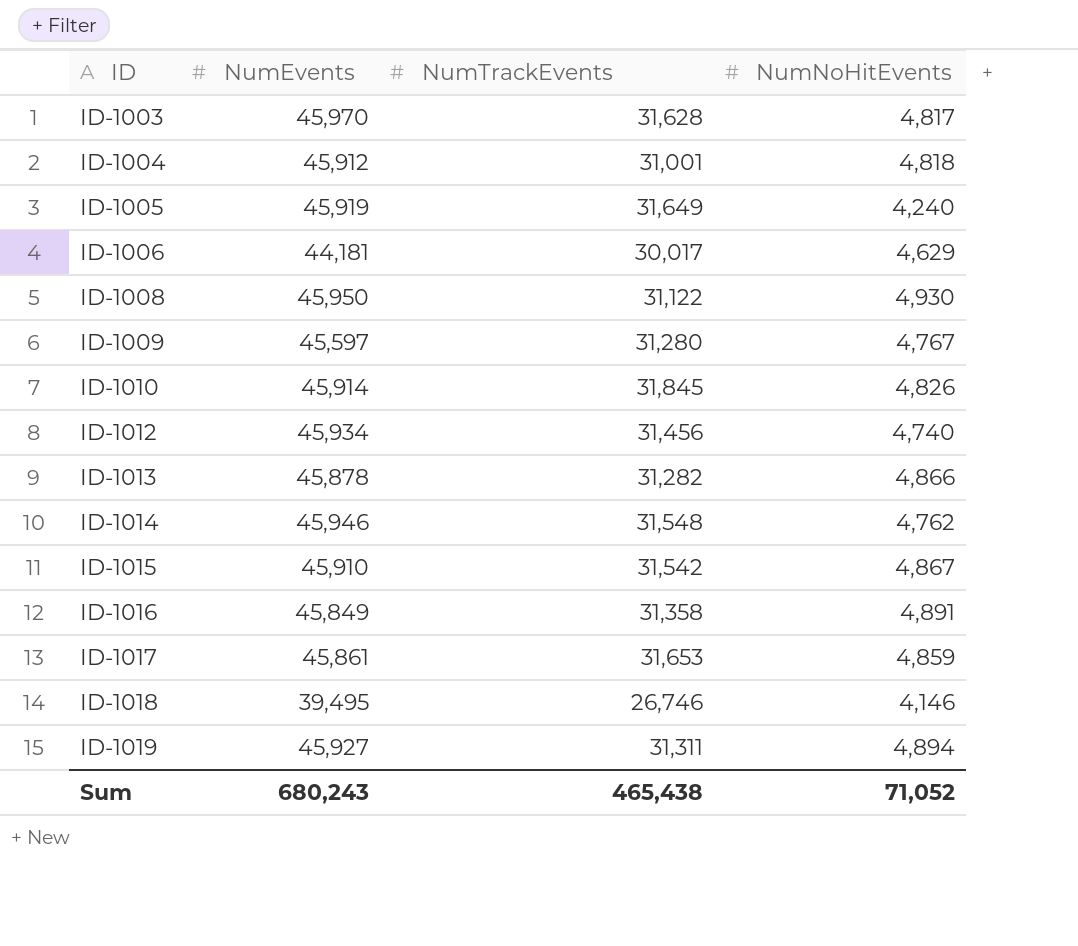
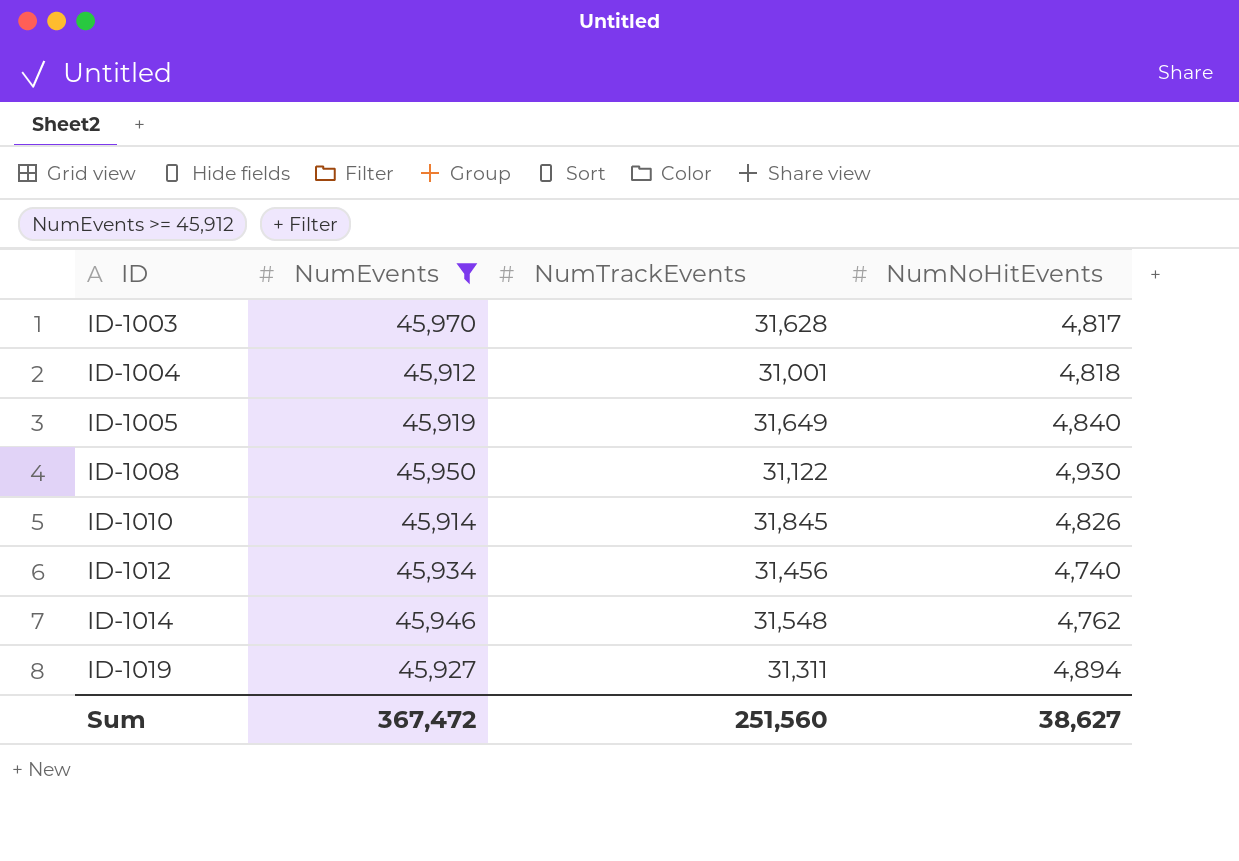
filter: none -> NumEvents >= 45,912
ID-1005 | NumNoHitEvents: 4,240 -> 4,840
Sum | NumEvents: 680,243 -> 367,472
Sum | NumTrackEvents: 465,438 -> 251,560
Sum | NumNoHitEvents: 71,052 -> 38,627

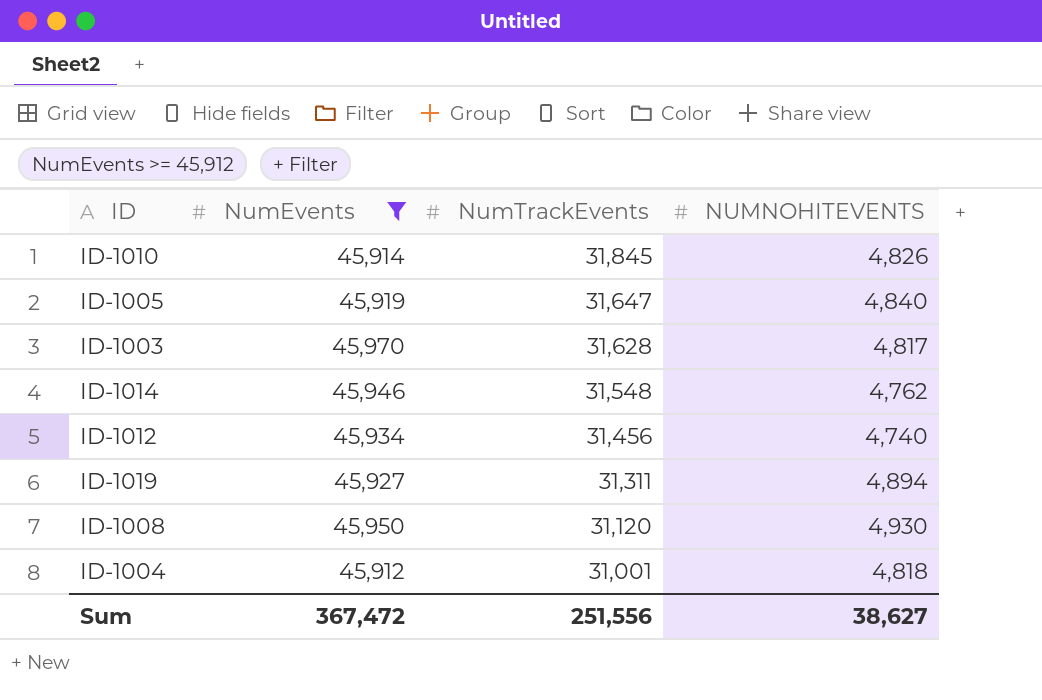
row order: ID ascending -> NumTrackEvents descending
column name: NumNoHitEvents -> NUMNOHITEVENTS
ID-1005 | NumTrackEvents: 31,649 -> 31,647
ID-1008 | NumTrackEvents: 31,122 -> 31,120
Sum | NumTrackEvents: 251,560 -> 251,556

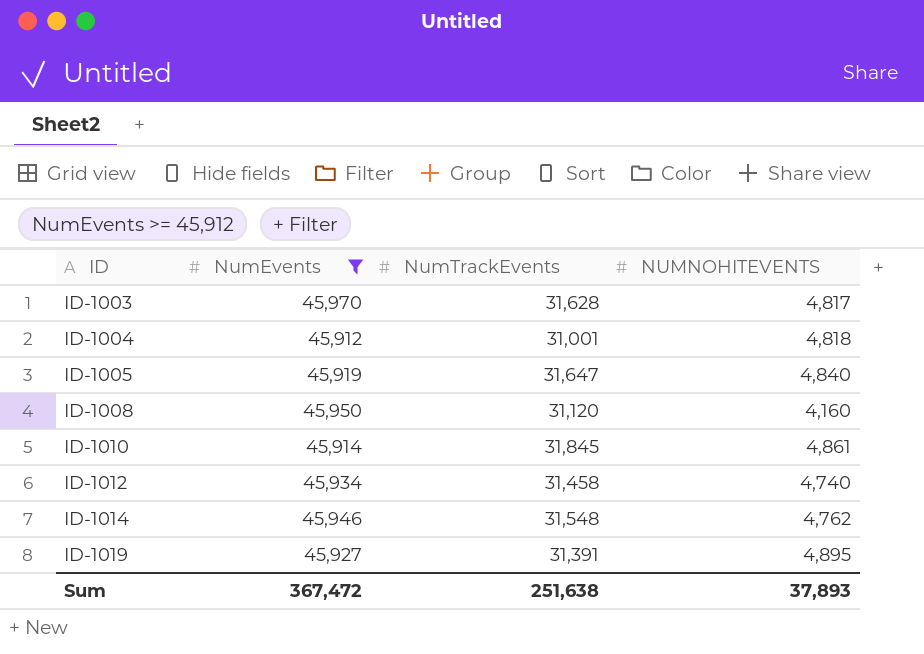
row order: NumTrackEvents descending -> ID ascending
ID-1008 | NUMNOHITEVENTS: 4,930 -> 4,160
ID-1010 | NUMNOHITEVENTS: 4,826 -> 4,861
ID-1012 | NumTrackEvents: 31,456 -> 31,458
ID-1019 | NumTrackEvents: 31,311 -> 31,391
ID-1019 | NUMNOHITEVENTS: 4,894 -> 4,895
Sum | NumTrackEvents: 251,556 -> 251,638
Sum | NUMNOHITEVENTS: 38,627 -> 37,893

